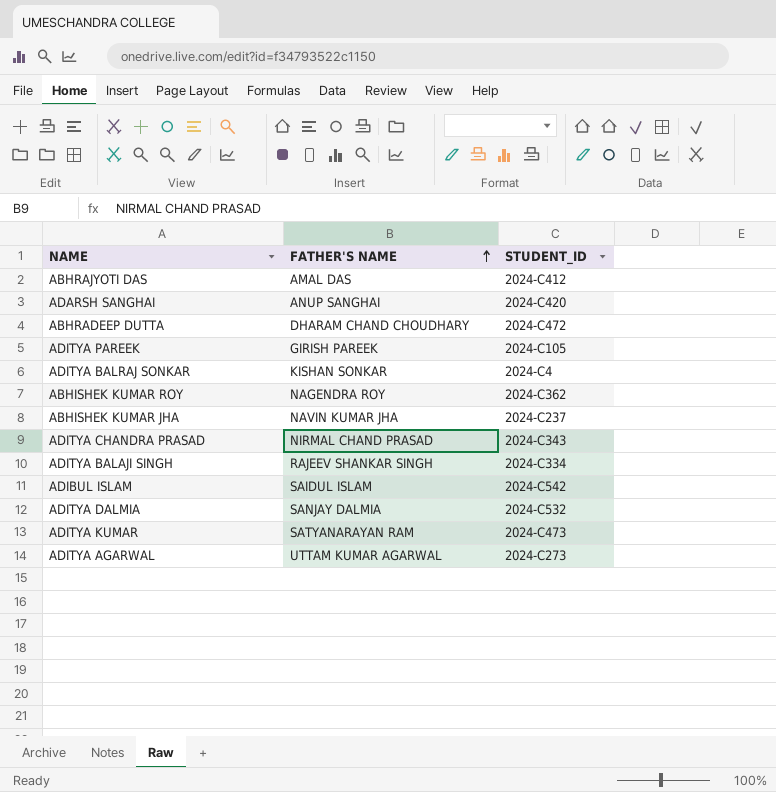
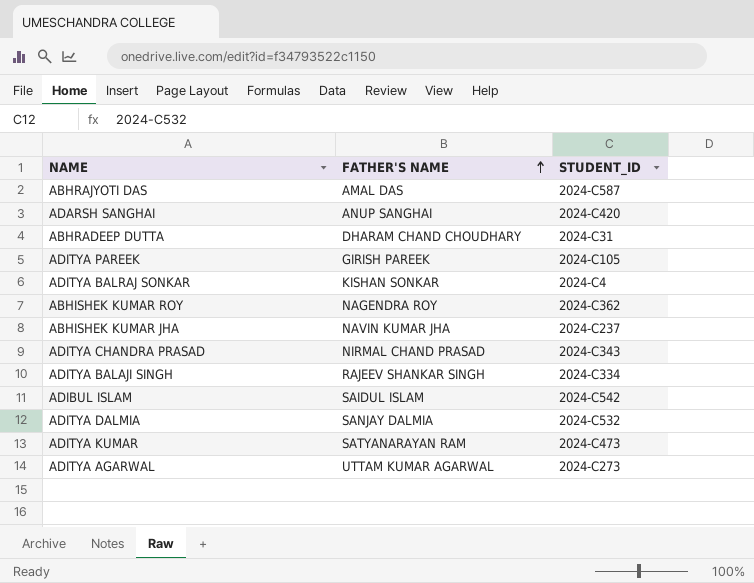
ABHRAJYOTI DAS | STUDENT_ID: 2024-C412 -> 2024-C587
ABHRADEEP DUTTA | STUDENT_ID: 2024-C472 -> 2024-C31

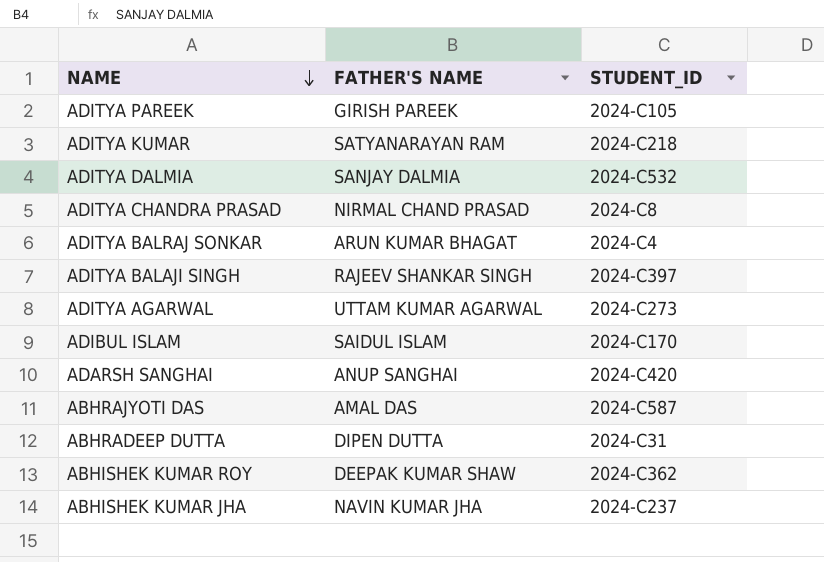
row order: FATHER'S NAME ascending -> NAME descending
ADITYA KUMAR | STUDENT_ID: 2024-C473 -> 2024-C218
ADITYA CHANDRA PRASAD | STUDENT_ID: 2024-C343 -> 2024-C8
ADITYA BALRAJ SONKAR | FATHER'S NAME: KISHAN SONKAR -> ARUN KUMAR BHAGAT
ADITYA BALAJI SINGH | STUDENT_ID: 2024-C334 -> 2024-C397
ADIBUL ISLAM | STUDENT_ID: 2024-C542 -> 2024-C170
ABHRADEEP DUTTA | FATHER'S NAME: DHARAM CHAND CHOUDHARY -> DIPEN DUTTA
ABHISHEK KUMAR ROY | FATHER'S NAME: NAGENDRA ROY -> DEEPAK KUMAR SHAW

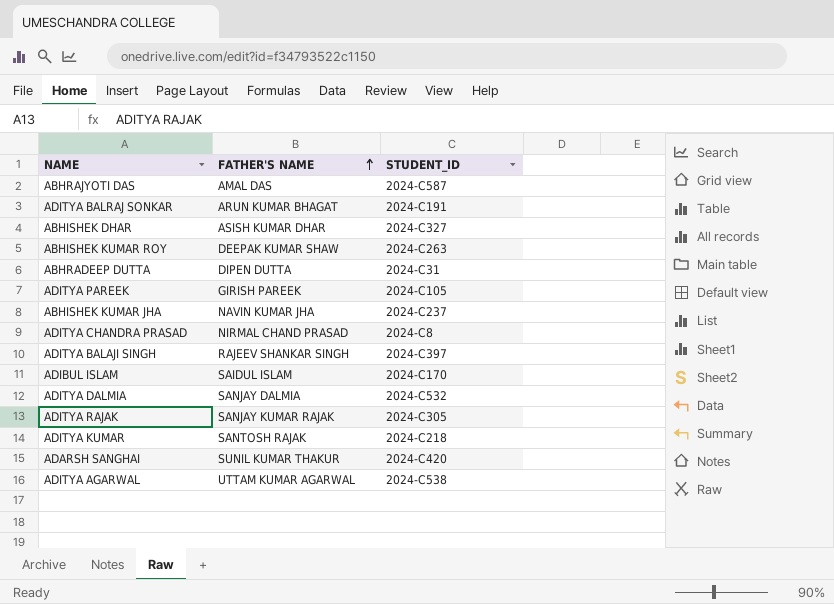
row order: NAME descending -> FATHER'S NAME ascending
ADITYA BALRAJ SONKAR | STUDENT_ID: 2024-C4 -> 2024-C191
row ABHISHEK DHAR: none -> ASISH KUMAR DHAR | 2024-C327
ABHISHEK KUMAR ROY | STUDENT_ID: 2024-C362 -> 2024-C263
row ADITYA RAJAK: none -> SANJAY KUMAR RAJAK | 2024-C305
ADITYA KUMAR | FATHER'S NAME: SATYANARAYAN RAM -> SANTOSH RAJAK
ADARSH SANGHAI | FATHER'S NAME: ANUP SANGHAI -> SUNIL KUMAR THAKUR
ADITYA AGARWAL | STUDENT_ID: 2024-C273 -> 2024-C538

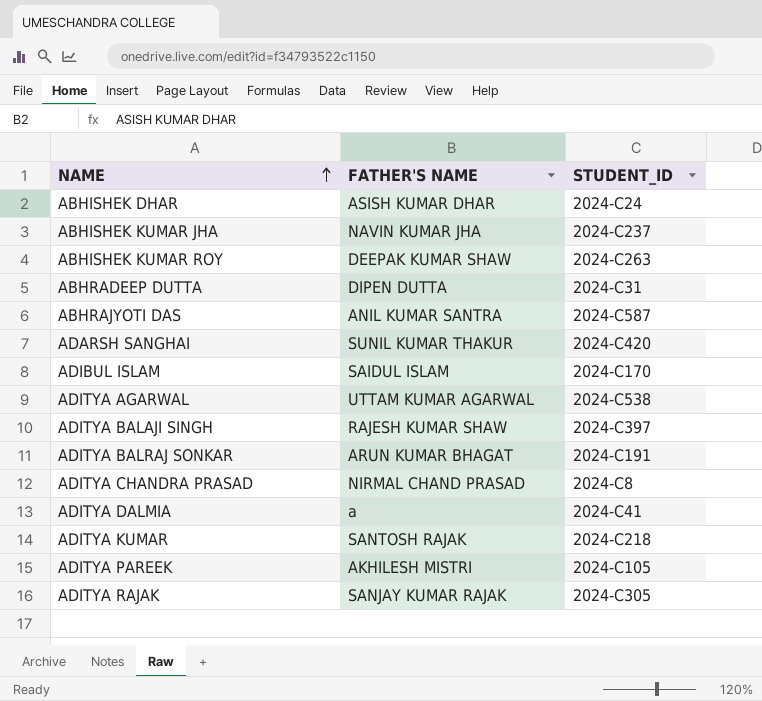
row order: FATHER'S NAME ascending -> NAME ascending
ABHISHEK DHAR | STUDENT_ID: 2024-C327 -> 2024-C24
ABHRAJYOTI DAS | FATHER'S NAME: AMAL DAS -> ANIL KUMAR SANTRA
ADITYA BALAJI SINGH | FATHER'S NAME: RAJEEV SHANKAR SINGH -> RAJESH KUMAR SHAW
ADITYA DALMIA | FATHER'S NAME: SANJAY DALMIA -> a
ADITYA DALMIA | STUDENT_ID: 2024-C532 -> 2024-C41
ADITYA PAREEK | FATHER'S NAME: GIRISH PAREEK -> AKHILESH MISTRI

